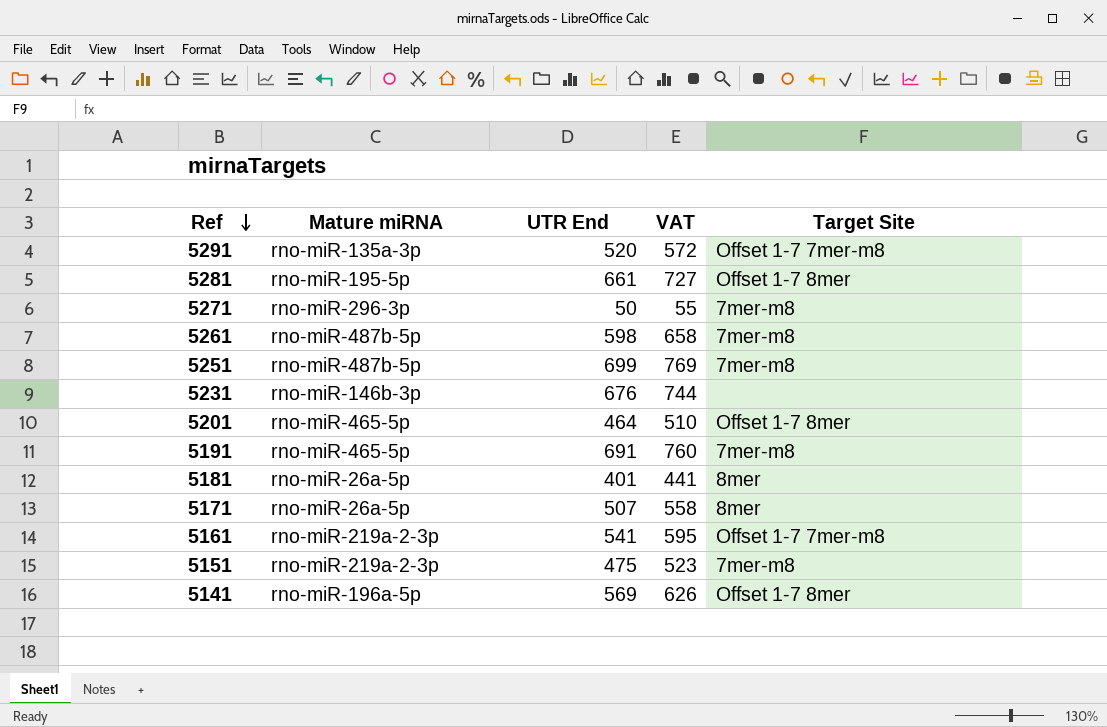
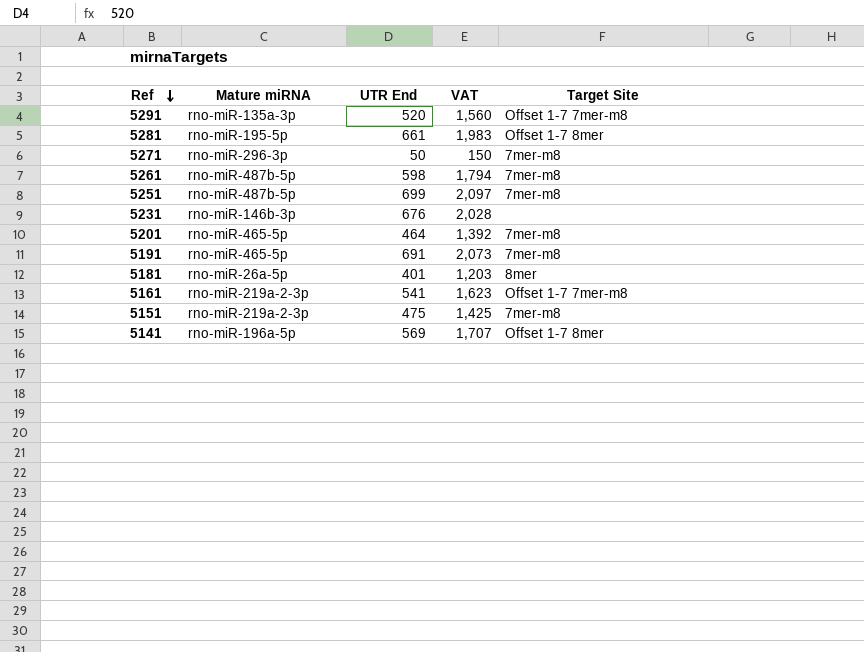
column VAT | formula: [UTR End] * 1.1 -> [UTR End] * 3
row 5171: rno-miR-26a-5p | 507 | 558 | 8mer -> none
5201 | Target Site: Offset 1-7 8mer -> 7mer-m8

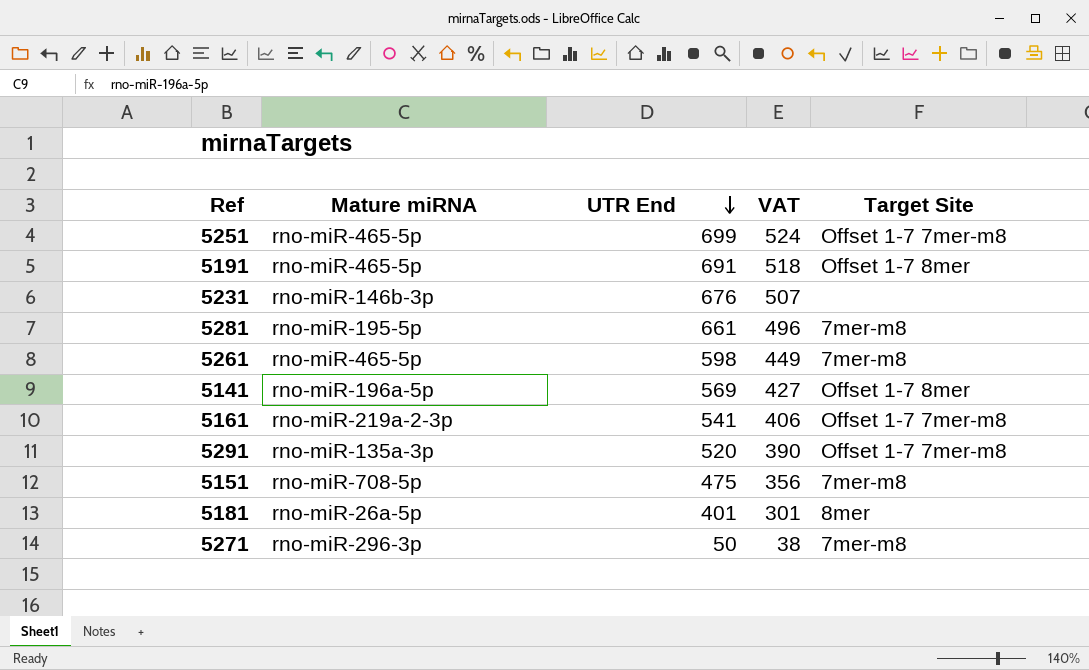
row order: Ref descending -> UTR End descending
column VAT | formula: [UTR End] * 3 -> [UTR End] * 0.75
row 5201: rno-miR-465-5p | 464 | 1,392 | 7mer-m8 -> none
5251 | Mature miRNA: rno-miR-487b-5p -> rno-miR-465-5p
5251 | Target Site: 7mer-m8 -> Offset 1-7 7mer-m8
5191 | Target Site: 7mer-m8 -> Offset 1-7 8mer
5281 | Target Site: Offset 1-7 8mer -> 7mer-m8
5261 | Mature miRNA: rno-miR-487b-5p -> rno-miR-465-5p
5151 | Mature miRNA: rno-miR-219a-2-3p -> rno-miR-708-5p

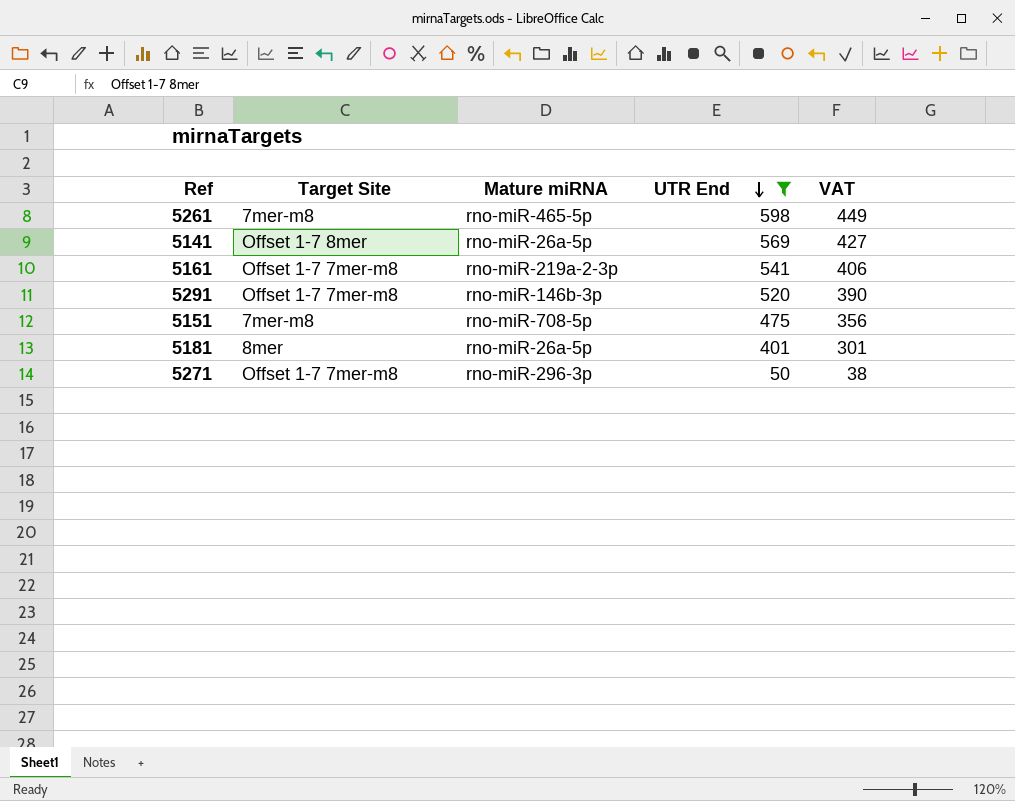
filter: none -> UTR End <= 598
column Target Site | position: 5 -> 2
5141 | Mature miRNA: rno-miR-196a-5p -> rno-miR-26a-5p
5291 | Mature miRNA: rno-miR-135a-3p -> rno-miR-146b-3p
5271 | Target Site: 7mer-m8 -> Offset 1-7 7mer-m8

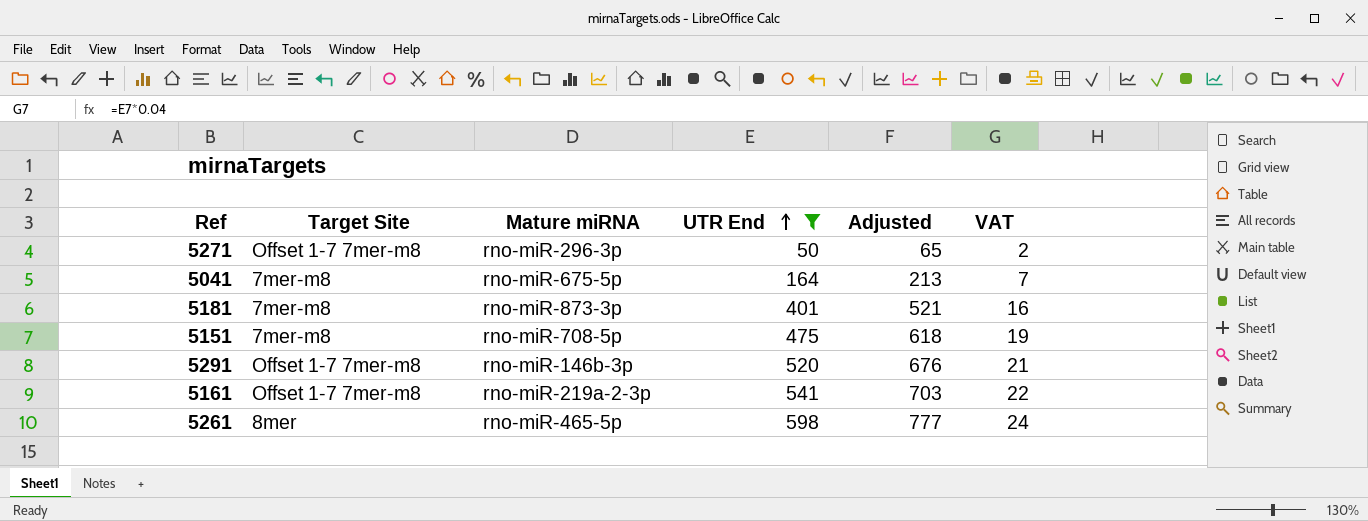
row order: UTR End descending -> UTR End ascending
column Adjusted | formula: none -> [UTR End] * 1.3
column VAT | formula: [UTR End] * 0.75 -> [UTR End] * 0.04
row 5141: Offset 1-7 8mer | rno-miR-26a-5p | 569 | 427 -> none
row 5041: none -> 7mer-m8 | rno-miR-675-5p | 164 | 213 | 7
5181 | Target Site: 8mer -> 7mer-m8
5181 | Mature miRNA: rno-miR-26a-5p -> rno-miR-873-3p
5261 | Target Site: 7mer-m8 -> 8mer

